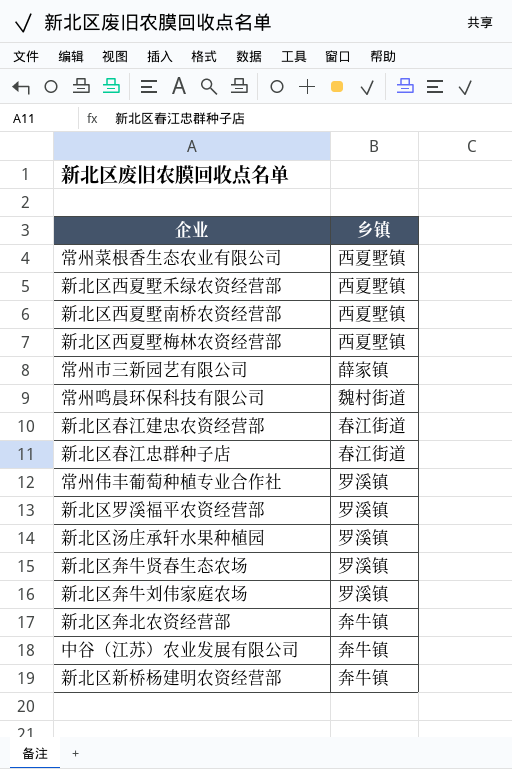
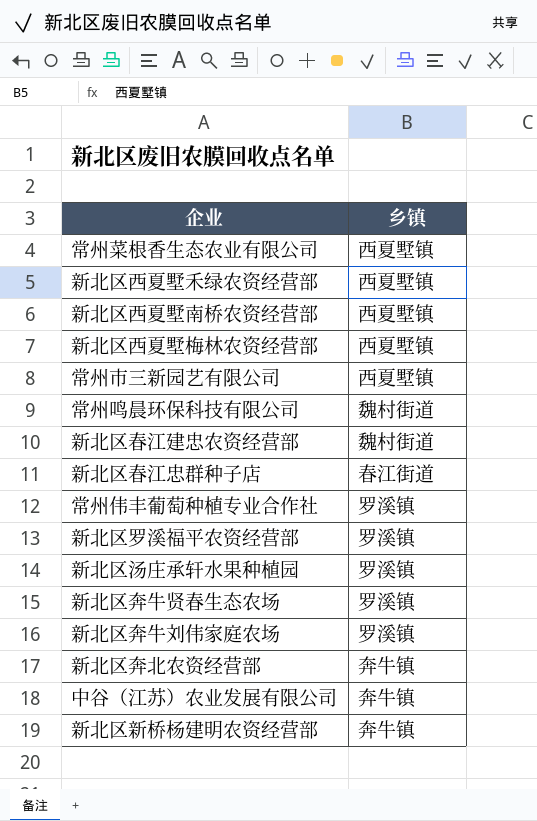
常州市三新园艺有限公司 | 乡镇: 薛家镇 -> 西夏墅镇
新北区春江建忠农资经营部 | 乡镇: 春江街道 -> 魏村街道

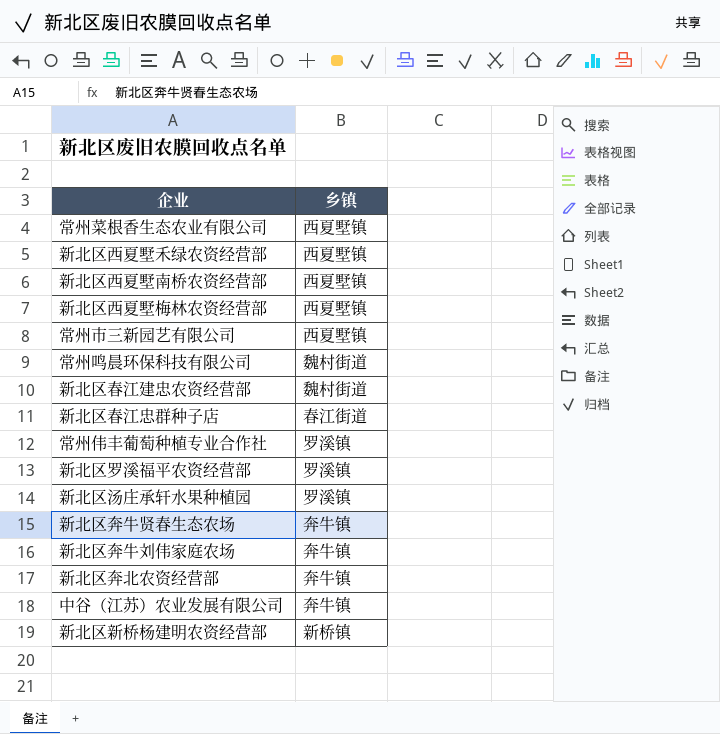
新北区奔牛贤春生态农场 | 乡镇: 罗溪镇 -> 奔牛镇
新北区奔牛刘伟家庭农场 | 乡镇: 罗溪镇 -> 奔牛镇
新北区新桥杨建明农资经营部 | 乡镇: 奔牛镇 -> 新桥镇

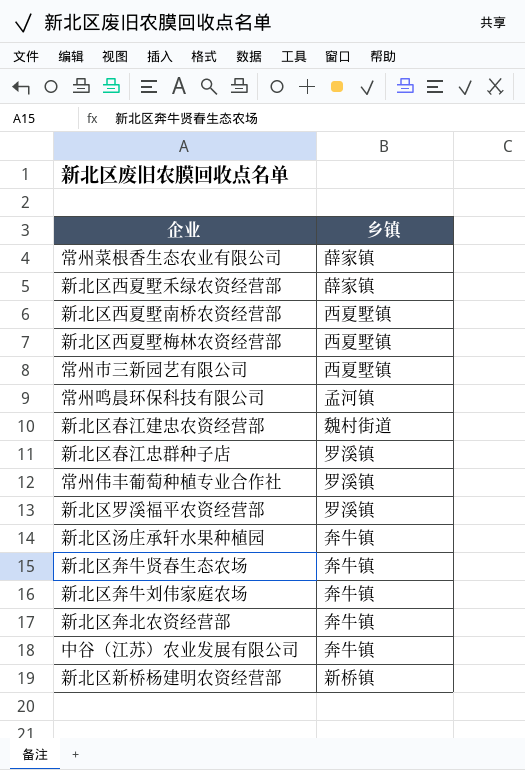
常州菜根香生态农业有限公司 | 乡镇: 西夏墅镇 -> 薛家镇
新北区西夏墅禾绿农资经营部 | 乡镇: 西夏墅镇 -> 薛家镇
常州鸣晨环保科技有限公司 | 乡镇: 魏村街道 -> 孟河镇
新北区春江忠群种子店 | 乡镇: 春江街道 -> 罗溪镇
新北区汤庄承轩水果种植园 | 乡镇: 罗溪镇 -> 奔牛镇

